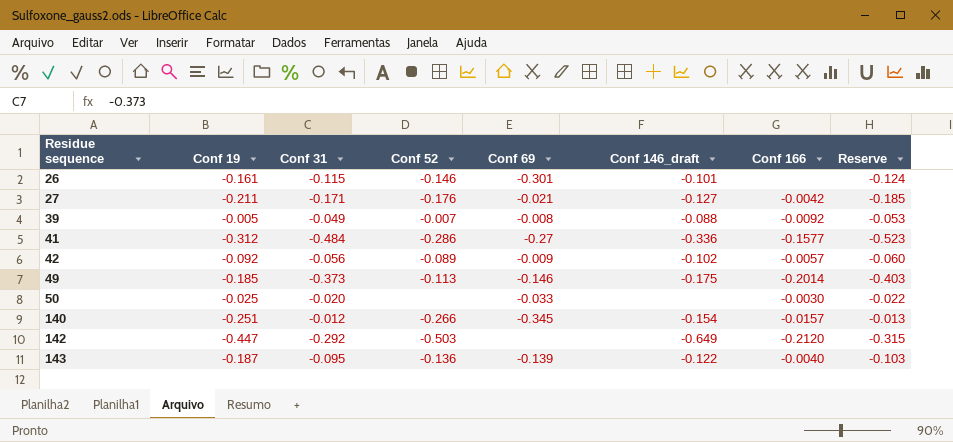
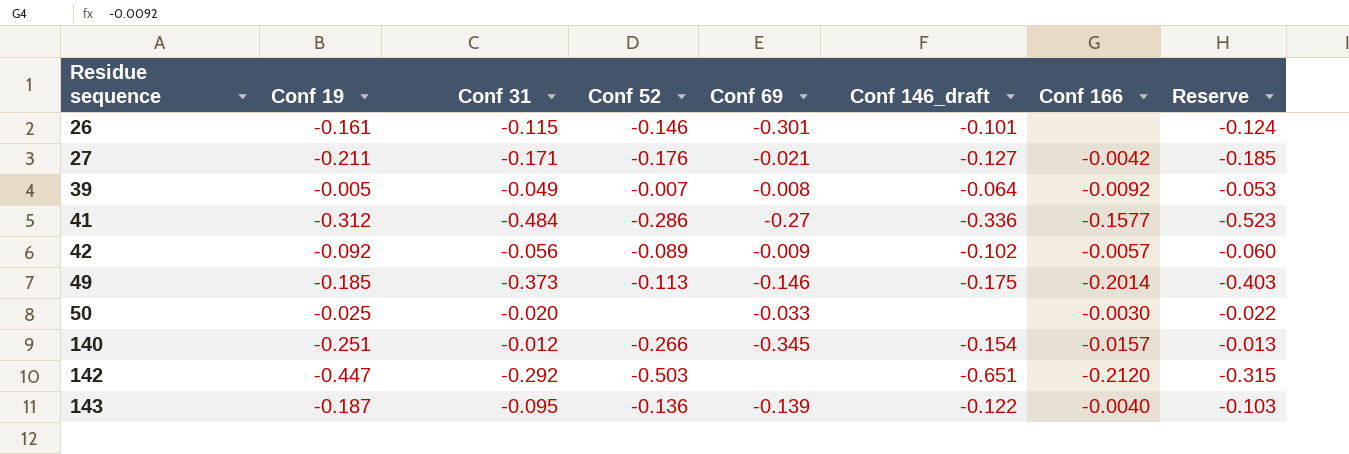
39 | Conf 146_draft: -0.088 -> -0.064
142 | Conf 146_draft: -0.649 -> -0.651

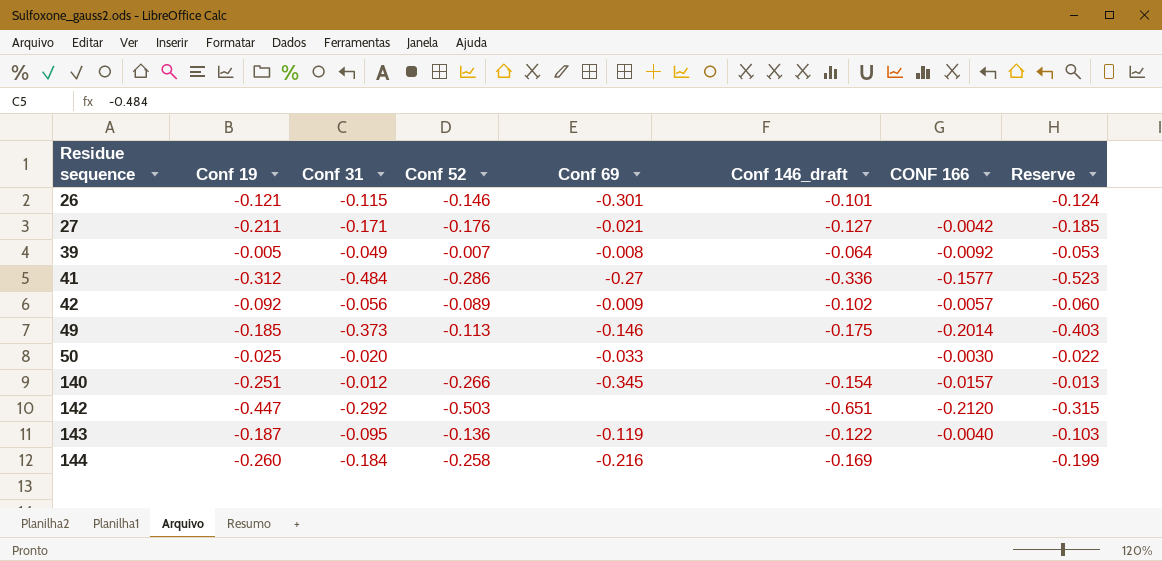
column name: Conf 166 -> CONF 166
26 | Conf 19: -0.161 -> -0.121
143 | Conf 69: -0.139 -> -0.119
row 144: none -> -0.260 | -0.184 | -0.258 | -0.216 | -0.169 | none | -0.199

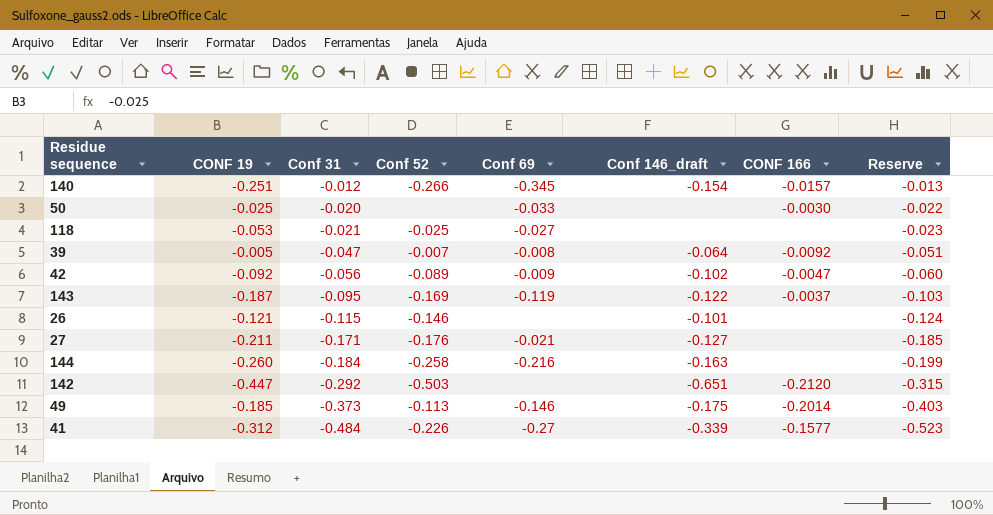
row order: Residue sequence ascending -> Conf 31 descending
column name: Conf 19 -> CONF 19
row 118: none -> -0.053 | -0.021 | -0.025 | -0.027 | none | none | -0.023
39 | Conf 31: -0.049 -> -0.047
39 | Reserve: -0.053 -> -0.051
42 | CONF 166: -0.0057 -> -0.0047
143 | Conf 52: -0.136 -> -0.169
143 | CONF 166: -0.0040 -> -0.0037
26 | Conf 69: -0.301 -> none
27 | CONF 166: -0.0042 -> none
144 | Conf 146_draft: -0.169 -> -0.163
41 | Conf 52: -0.286 -> -0.226
41 | Conf 146_draft: -0.336 -> -0.339

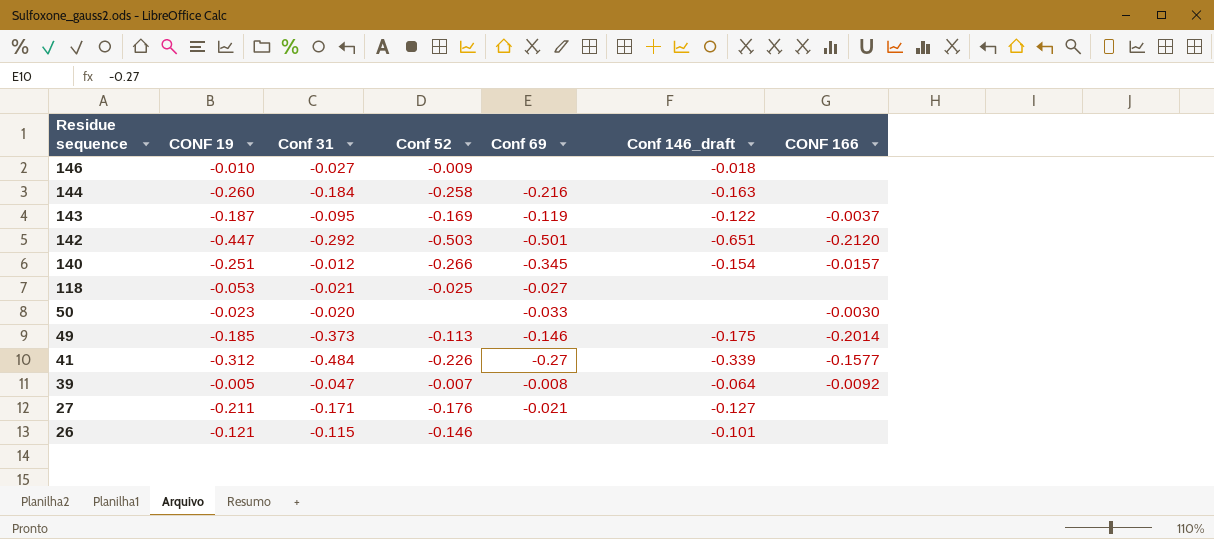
row order: Conf 31 descending -> Residue sequence descending
column Reserve | formula: [Conf 31] * 1.08 -> none
row 42: -0.092 | -0.056 | -0.089 | -0.009 | -0.102 | -0.0047 | -0.060 -> none
row 146: none -> -0.010 | -0.027 | -0.009 | none | -0.018 | none
142 | Conf 69: none -> -0.501
50 | CONF 19: -0.025 -> -0.023

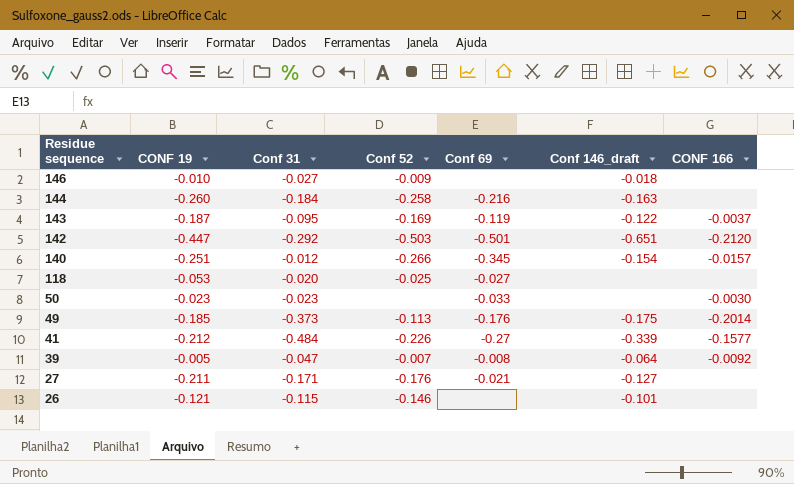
118 | Conf 31: -0.021 -> -0.020
50 | Conf 31: -0.020 -> -0.023
49 | Conf 69: -0.146 -> -0.176
41 | CONF 19: -0.312 -> -0.212

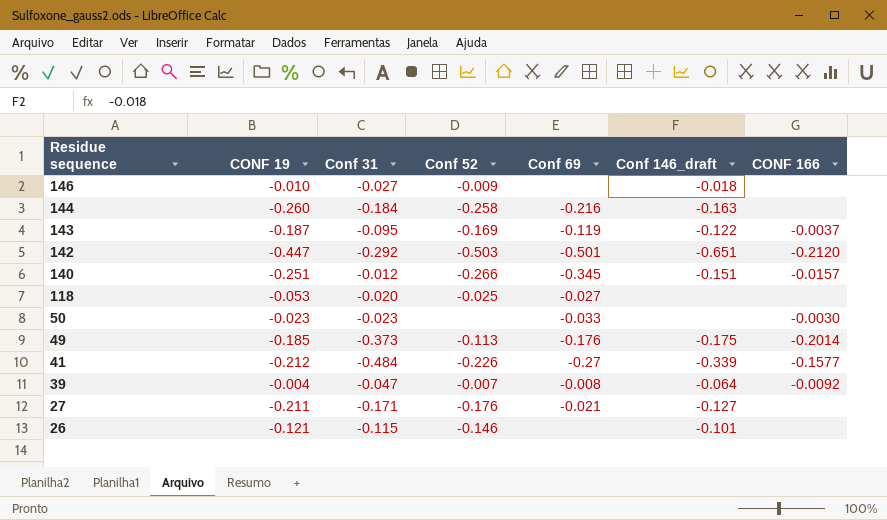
140 | Conf 146_draft: -0.154 -> -0.151
39 | CONF 19: -0.005 -> -0.004

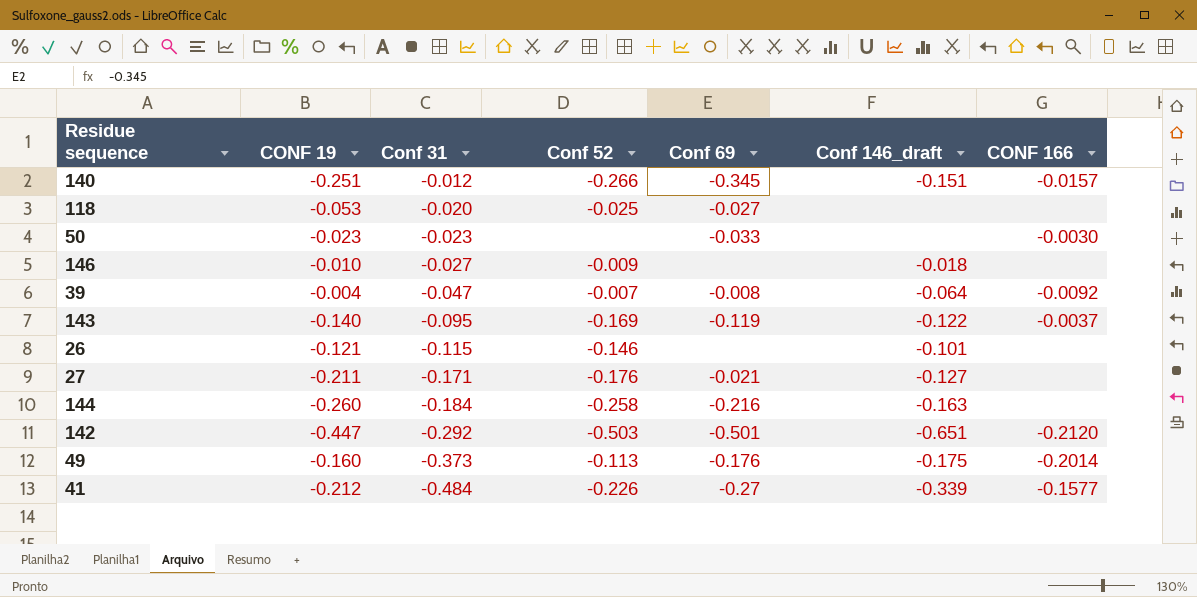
row order: Residue sequence descending -> Conf 31 descending
143 | CONF 19: -0.187 -> -0.140
49 | CONF 19: -0.185 -> -0.160

